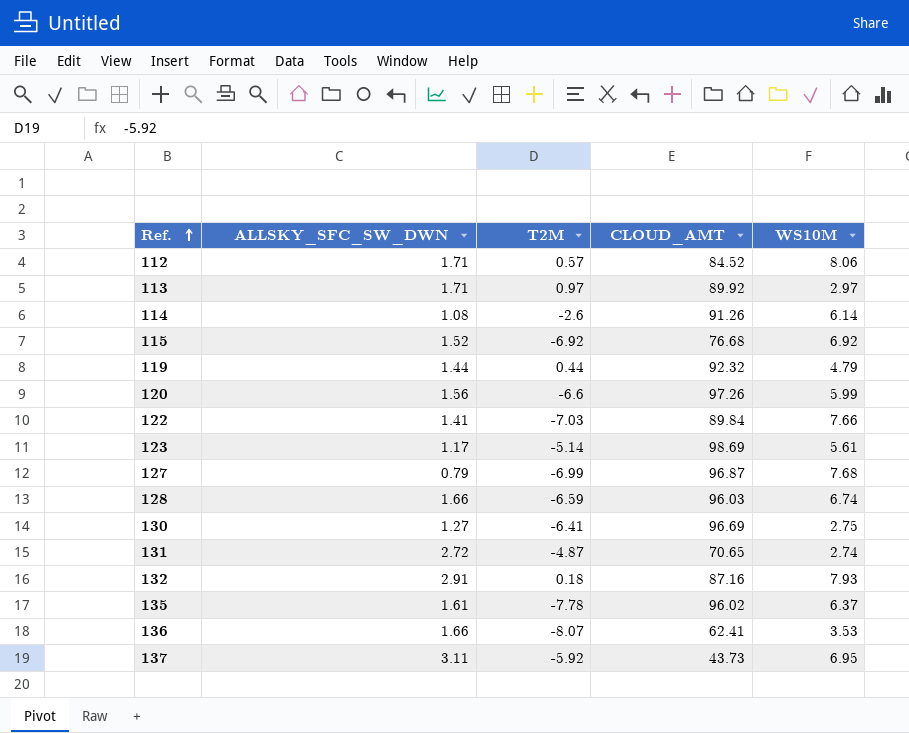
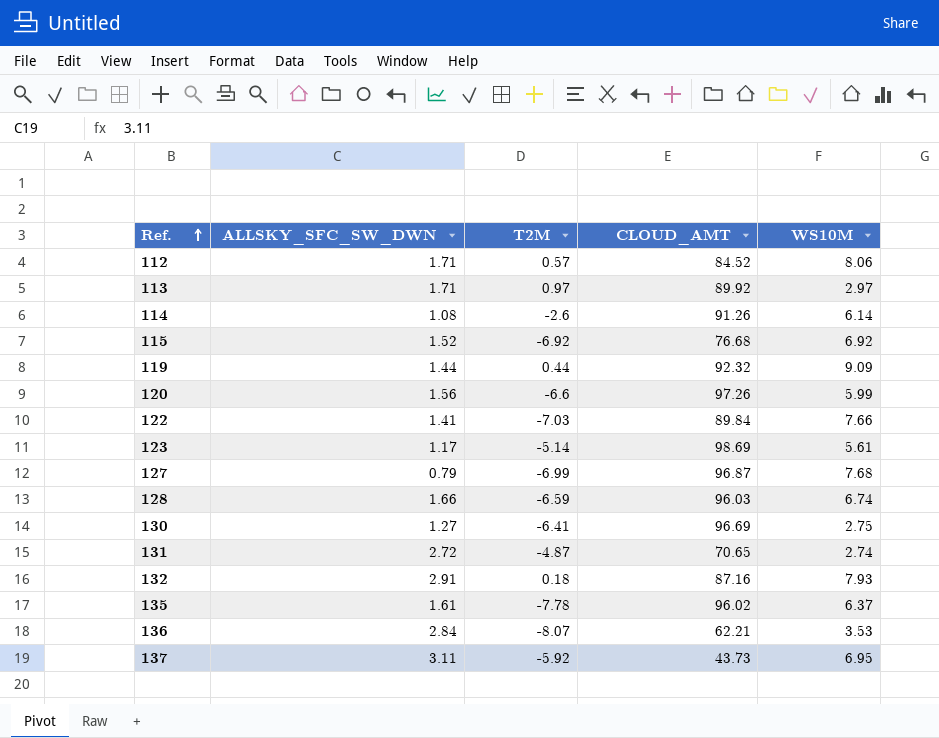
119 | WS10M: 4.79 -> 9.09
136 | ALLSKY_SFC_SW_DWN: 1.66 -> 2.84
136 | CLOUD_AMT: 62.41 -> 62.21

